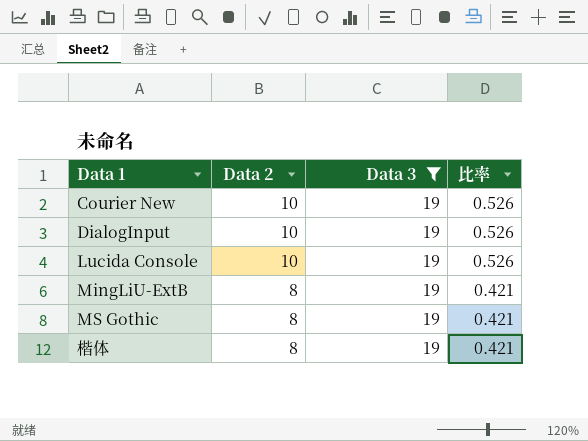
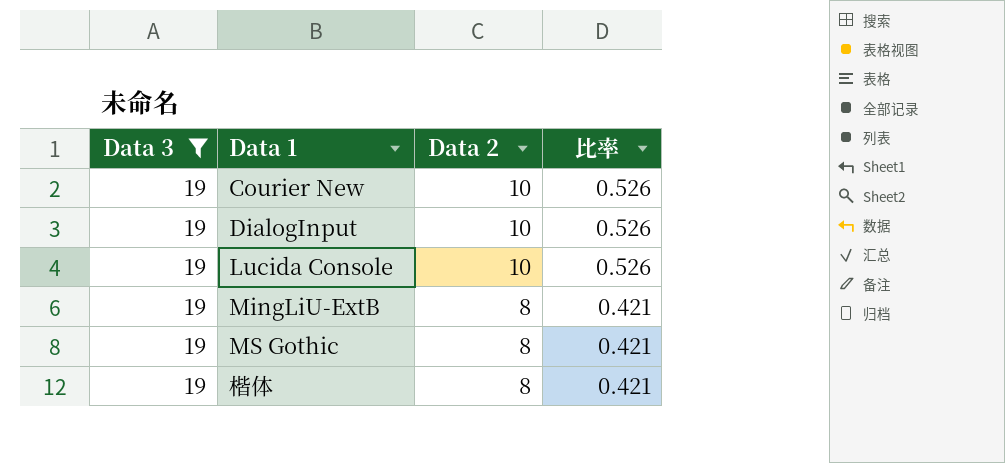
column Data 3 | position: 3 -> 1

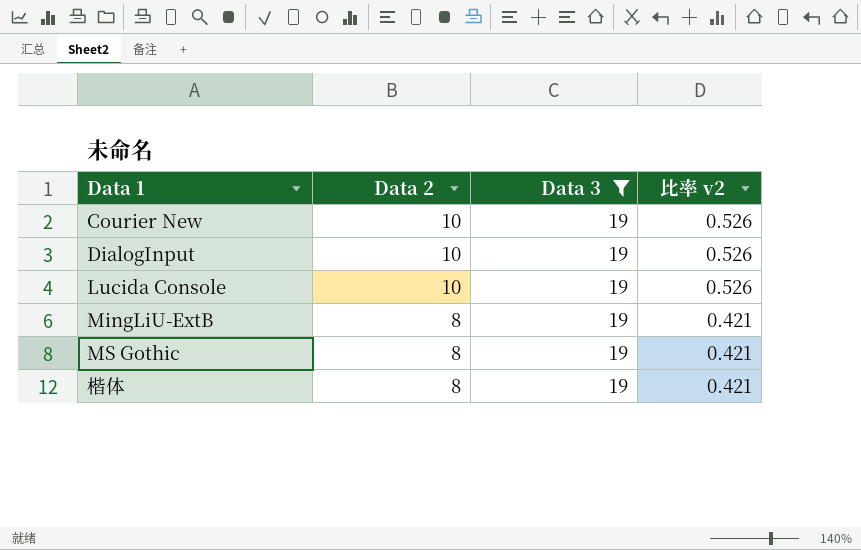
column Data 3 | position: 1 -> 3
column name: 比率 -> 比率 v2

